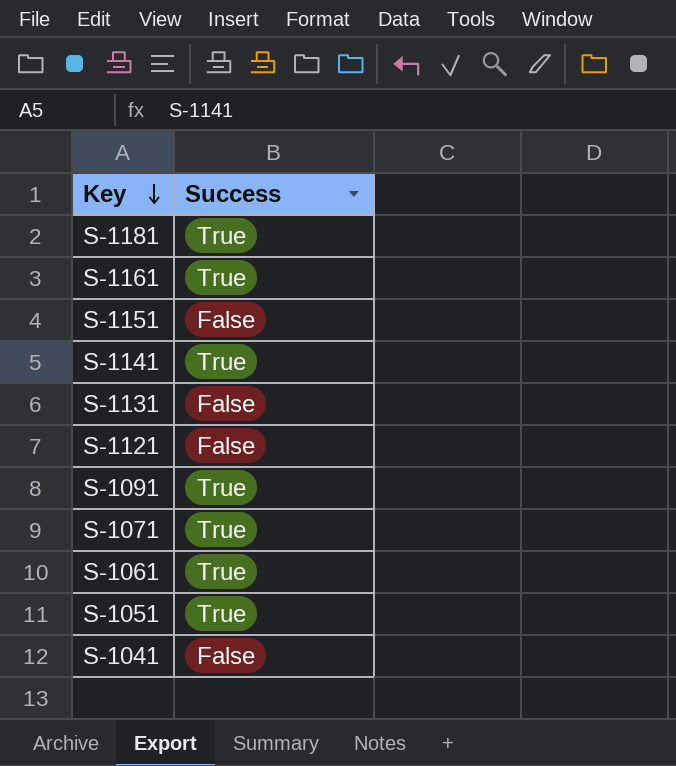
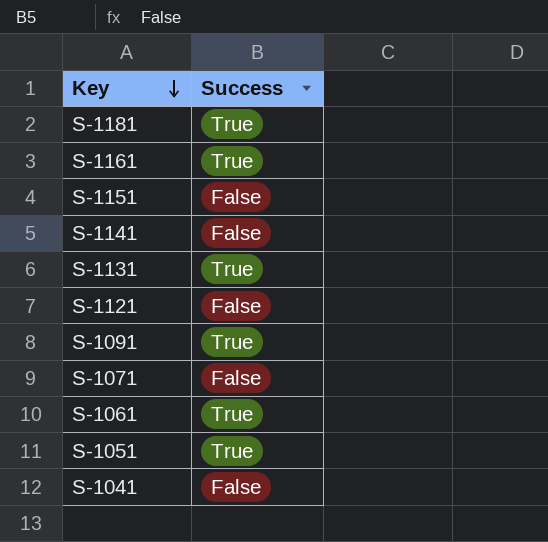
S-1141 | Success: True -> False
S-1131 | Success: False -> True
S-1071 | Success: True -> False

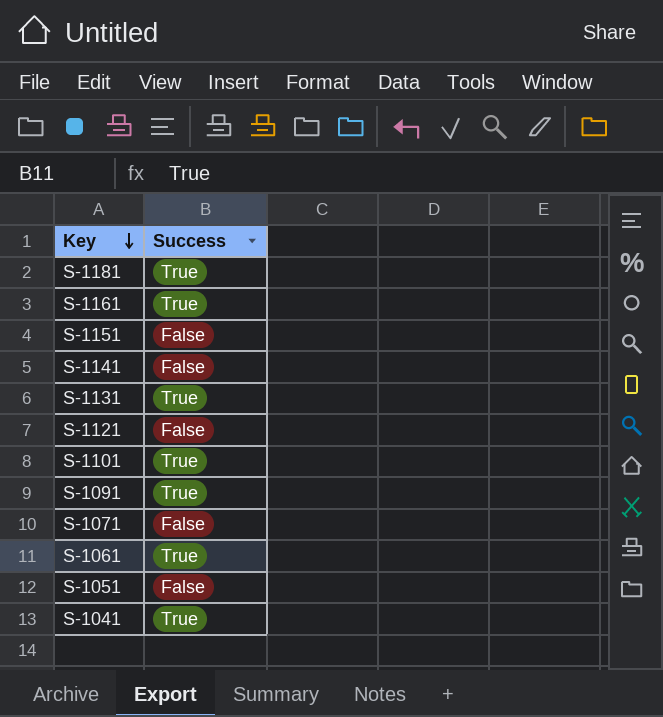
row S-1101: none -> True
S-1051 | Success: True -> False
S-1041 | Success: False -> True

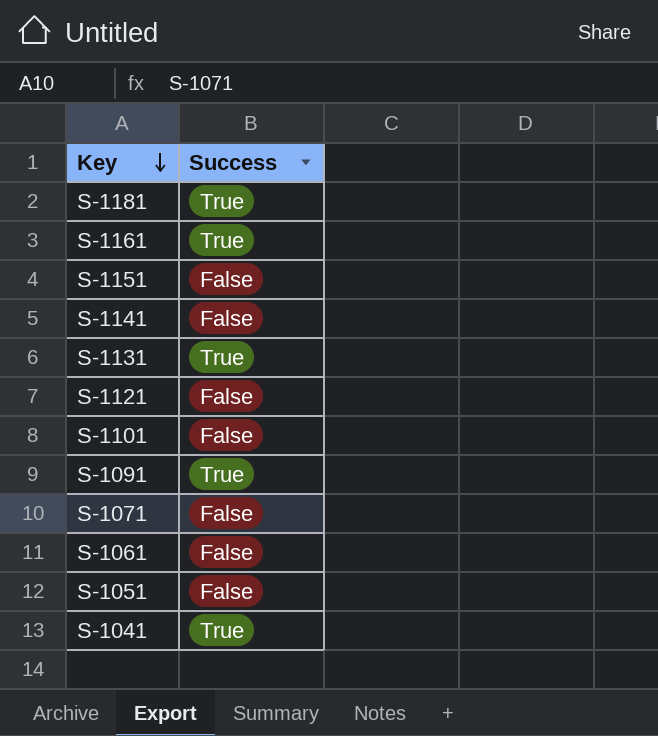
S-1101 | Success: True -> False
S-1061 | Success: True -> False

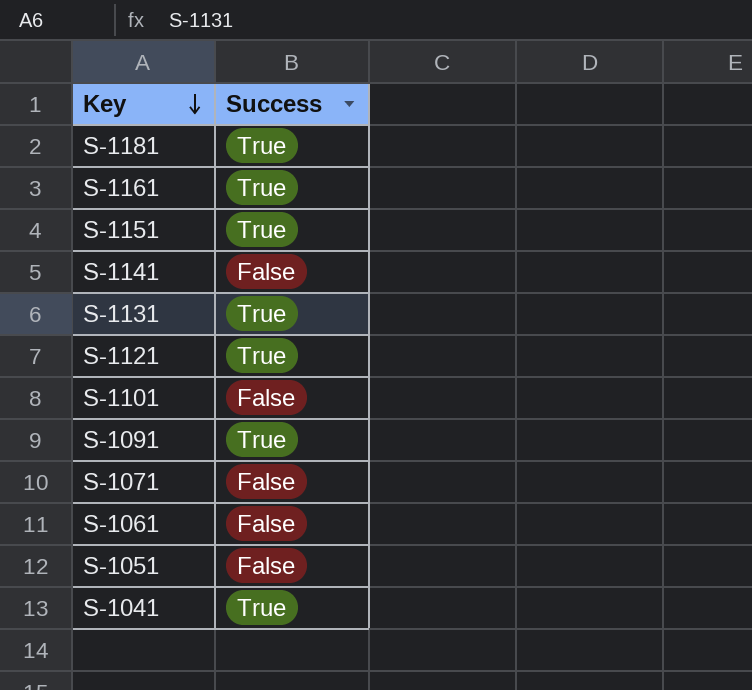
S-1151 | Success: False -> True
S-1121 | Success: False -> True

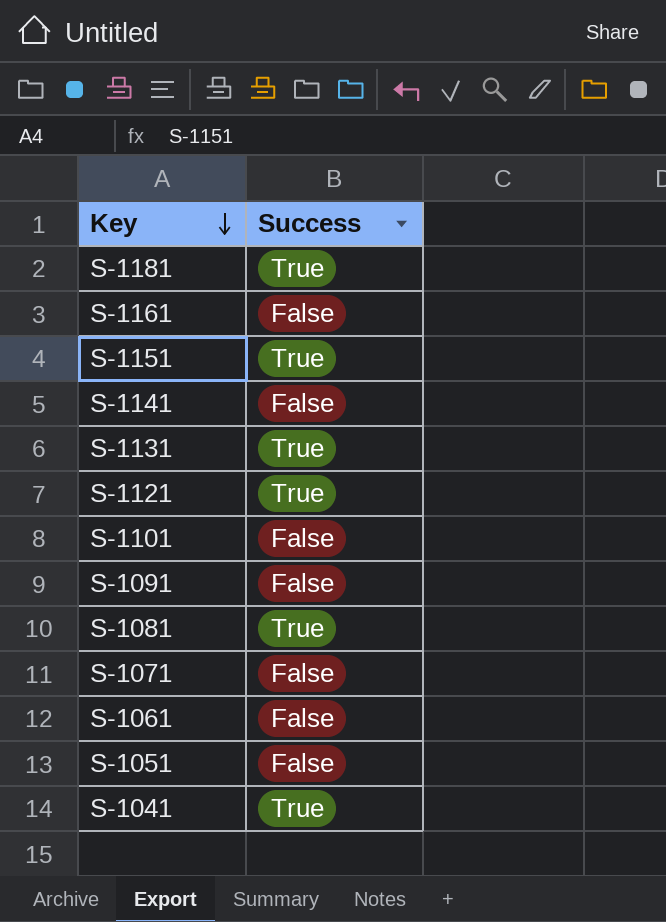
S-1161 | Success: True -> False
S-1091 | Success: True -> False
row S-1081: none -> True

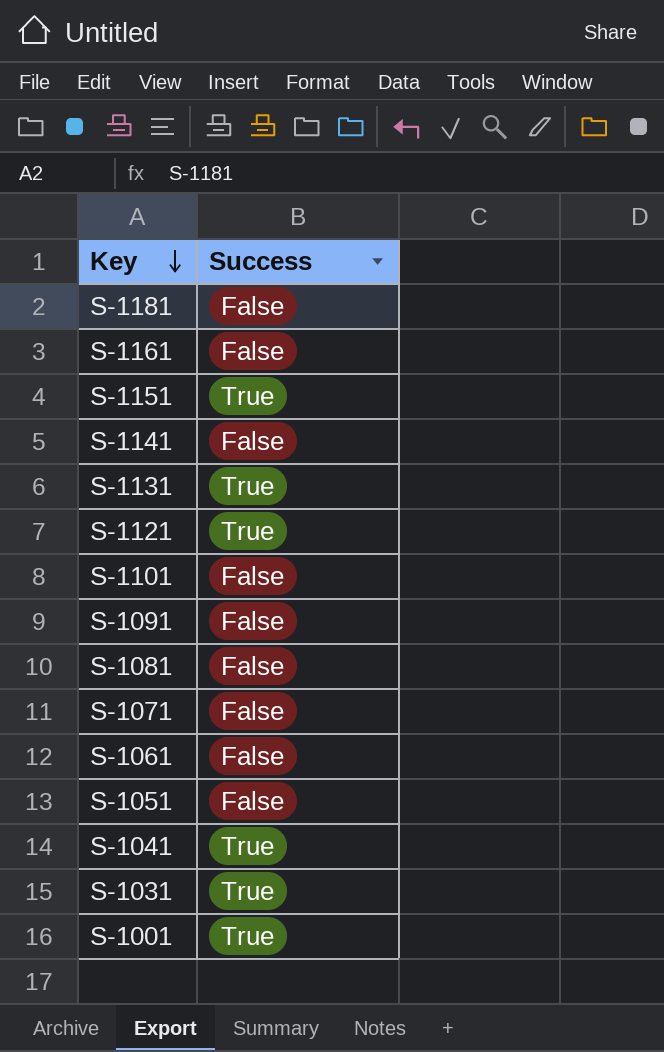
S-1181 | Success: True -> False
S-1081 | Success: True -> False
row S-1031: none -> True
row S-1001: none -> True

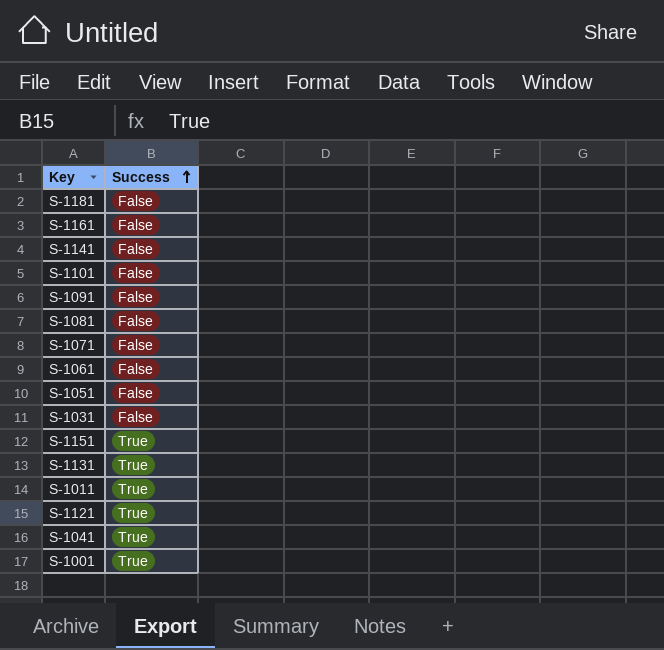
row order: Key descending -> Success ascending
S-1031 | Success: True -> False
row S-1011: none -> True

